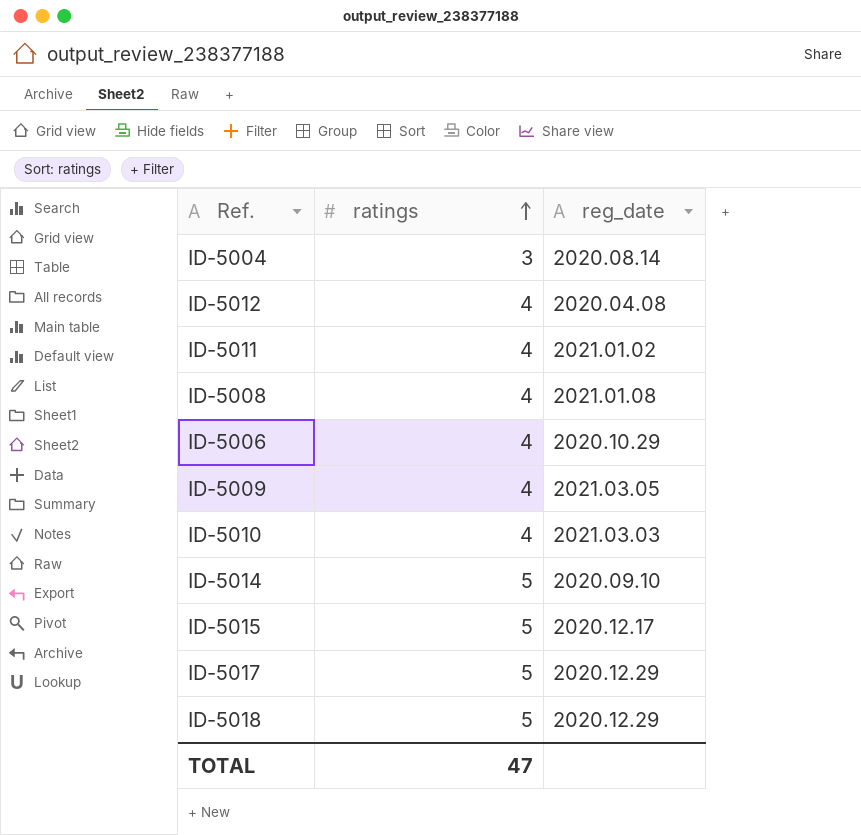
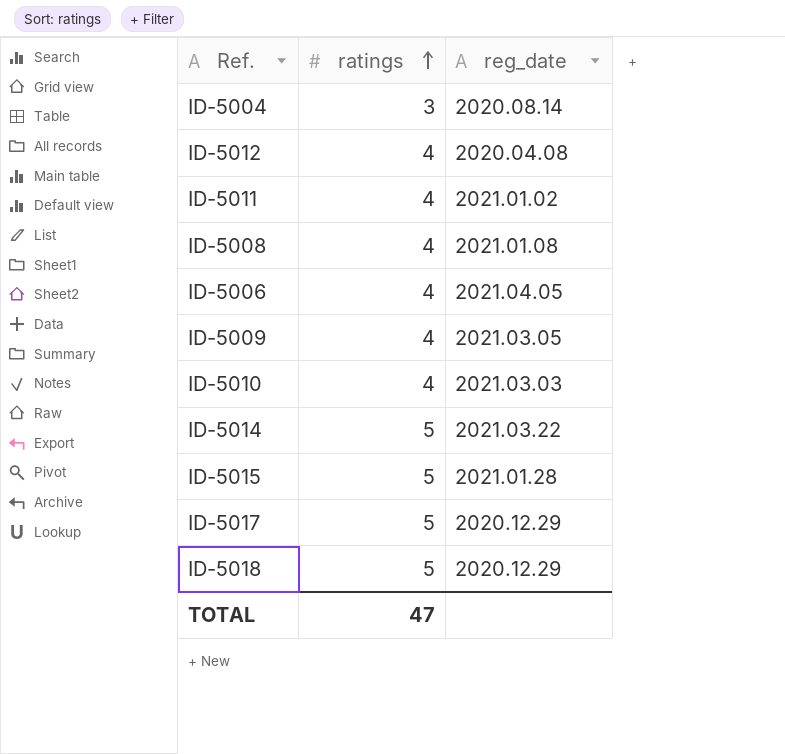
ID-5006 | reg_date: 2020.10.29 -> 2021.04.05
ID-5014 | reg_date: 2020.09.10 -> 2021.03.22
ID-5015 | reg_date: 2020.12.17 -> 2021.01.28

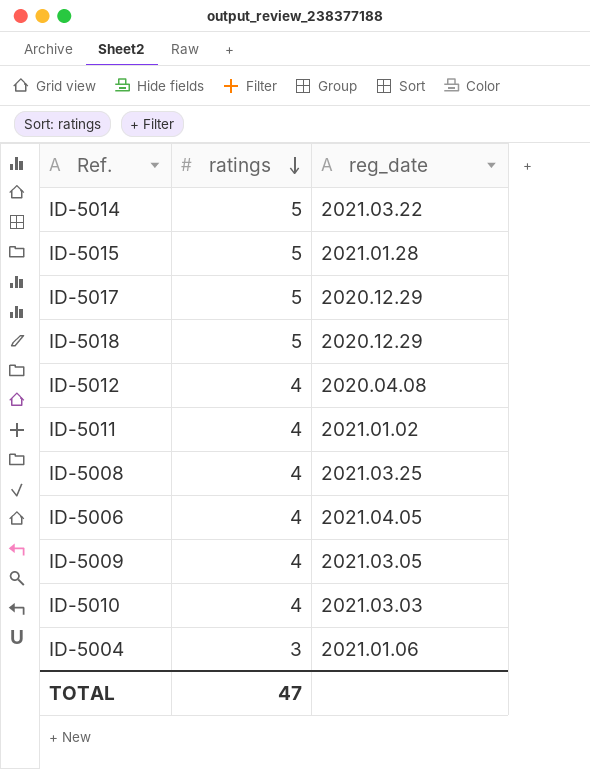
row order: ratings ascending -> ratings descending
ID-5008 | reg_date: 2021.01.08 -> 2021.03.25
ID-5004 | reg_date: 2020.08.14 -> 2021.01.06

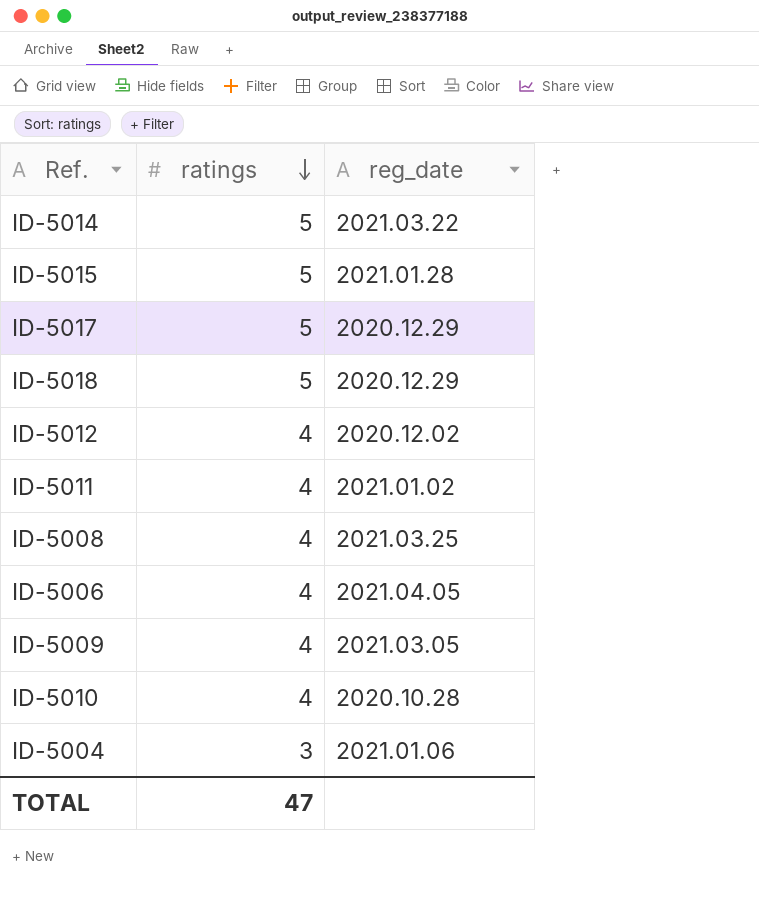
ID-5012 | reg_date: 2020.04.08 -> 2020.12.02
ID-5010 | reg_date: 2021.03.03 -> 2020.10.28

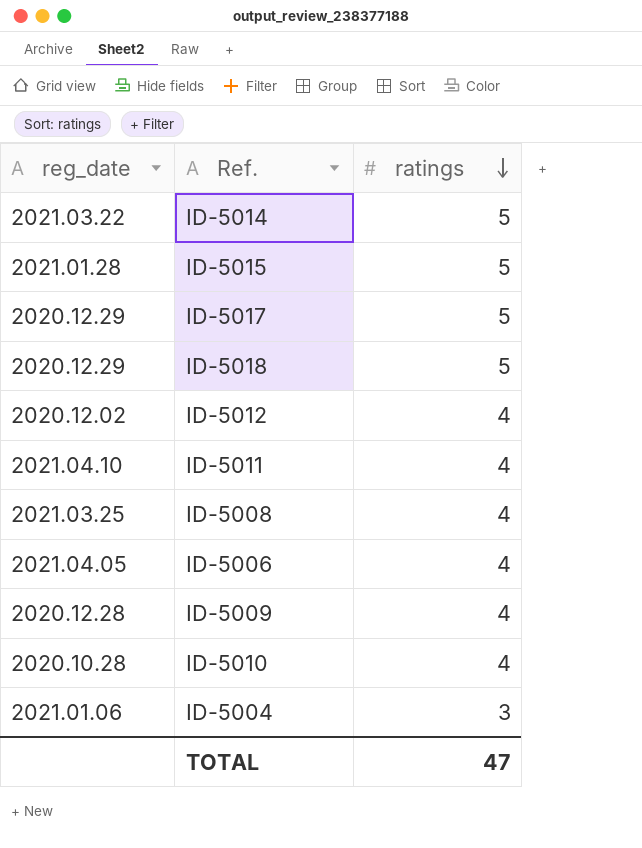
column reg_date | position: 3 -> 1
ID-5011 | reg_date: 2021.01.02 -> 2021.04.10
ID-5009 | reg_date: 2021.03.05 -> 2020.12.28

